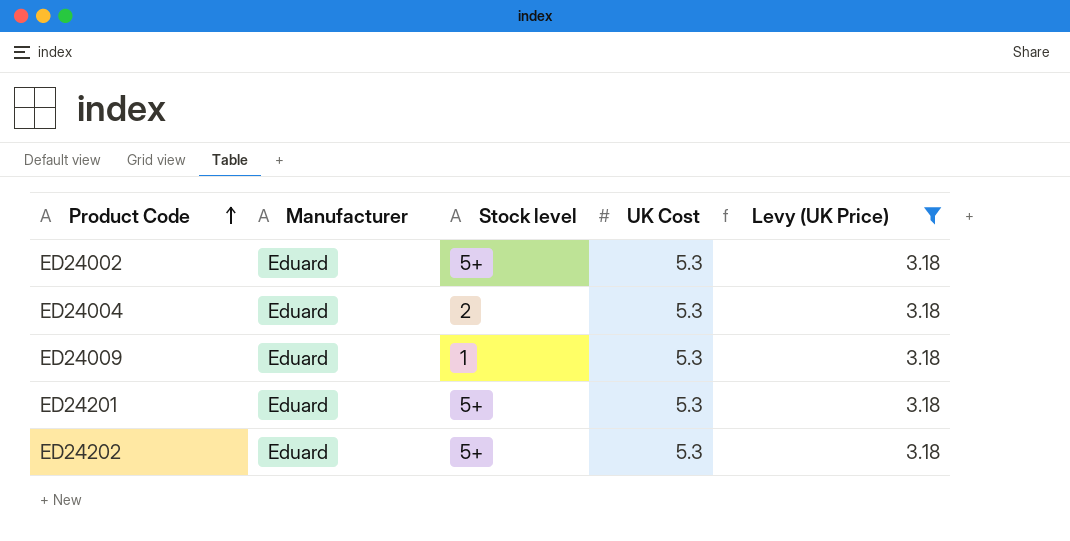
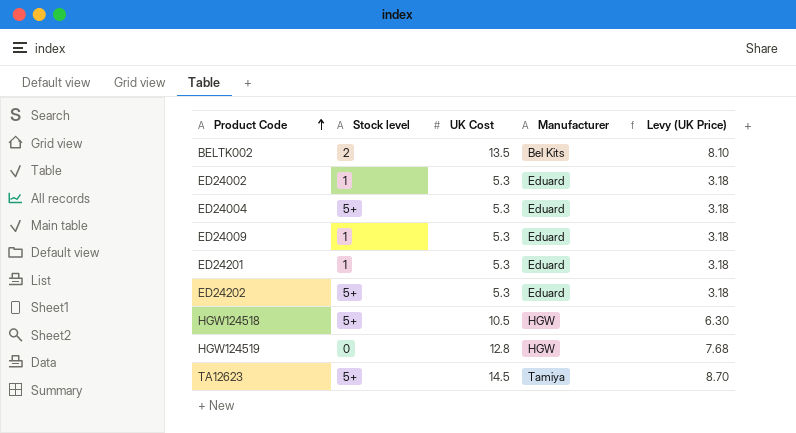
filter: Levy (UK Price) = 3.18 -> none
column Manufacturer | position: 2 -> 4
ED24002 | Stock level: 5+ -> 1
ED24004 | Stock level: 2 -> 5+
ED24201 | Stock level: 5+ -> 1

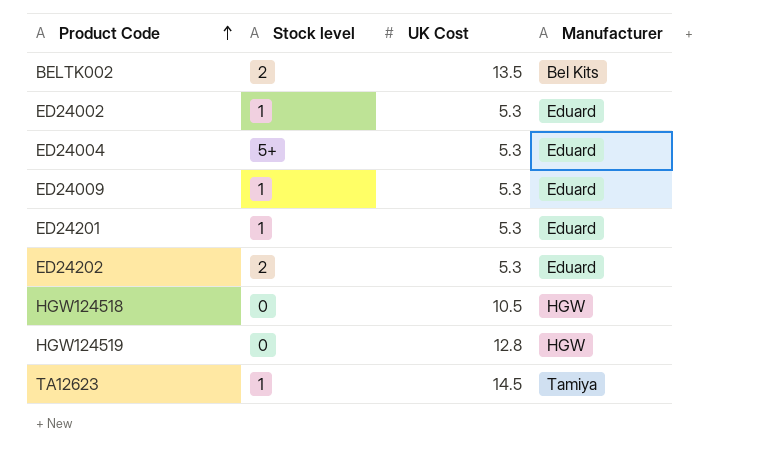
column Levy (UK Price) | formula: [UK Cost] * 0.6 -> none
ED24202 | Stock level: 5+ -> 2
HGW124518 | Stock level: 5+ -> 0
TA12623 | Stock level: 5+ -> 1

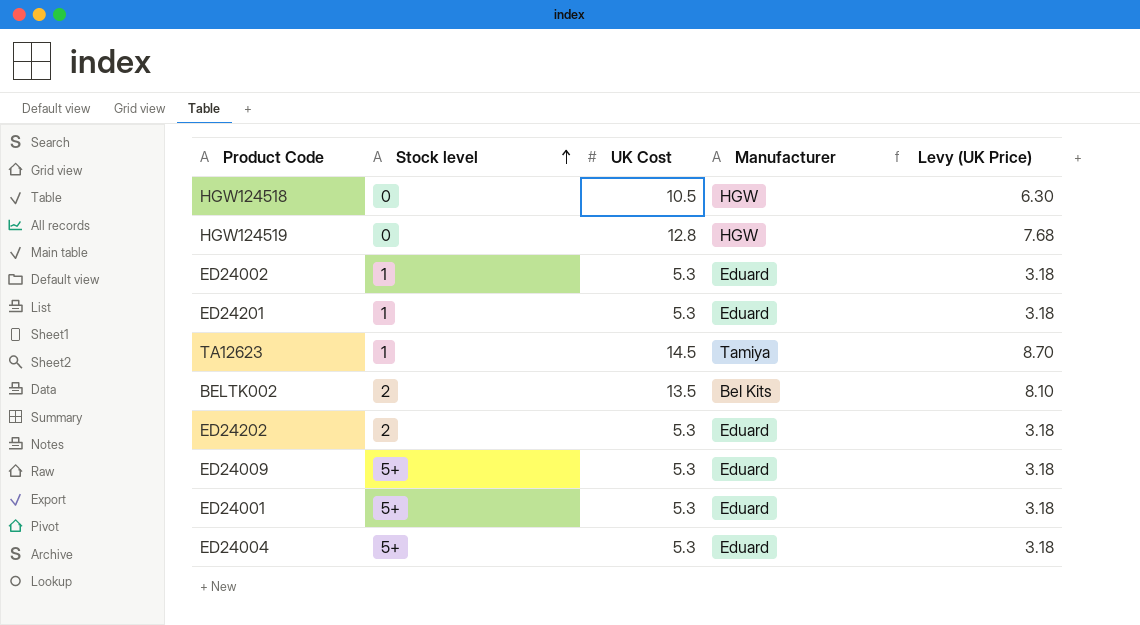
row order: Product Code ascending -> Stock level ascending
column Levy (UK Price) | formula: none -> [UK Cost] * 0.6
ED24009 | Stock level: 1 -> 5+
row ED24001: none -> 5+ | 5.3 | Eduard | 3.18

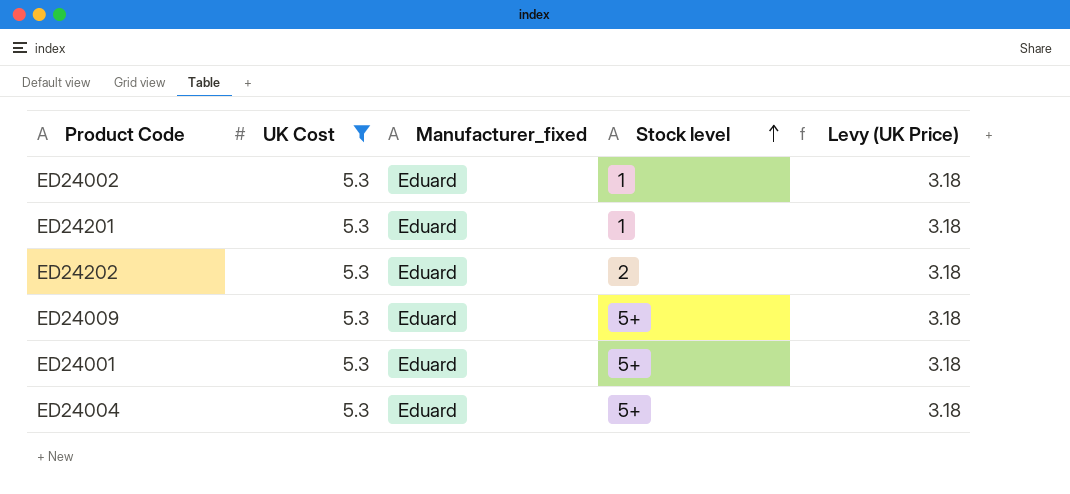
filter: none -> UK Cost = 5.3
column name: Manufacturer -> Manufacturer_fixed
column Stock level | position: 2 -> 4

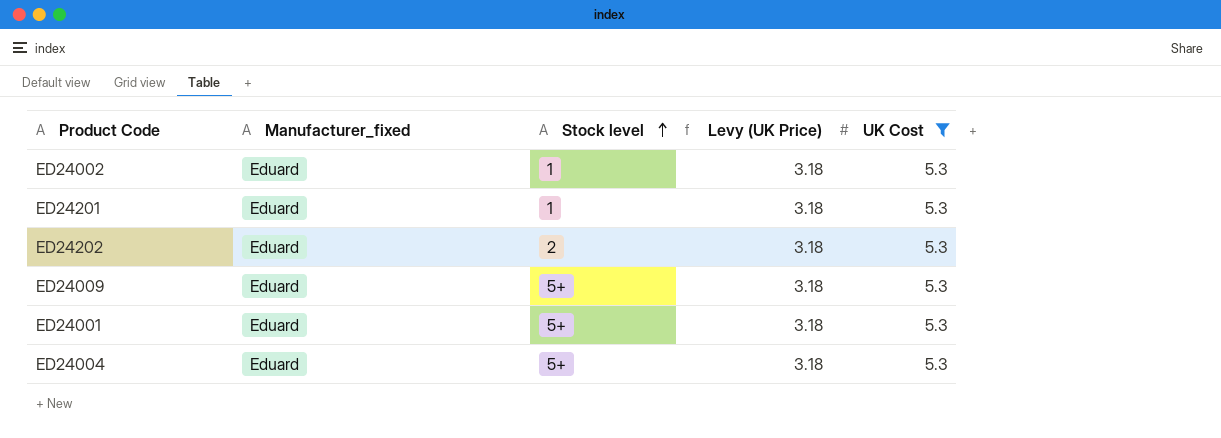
column UK Cost | position: 2 -> 5

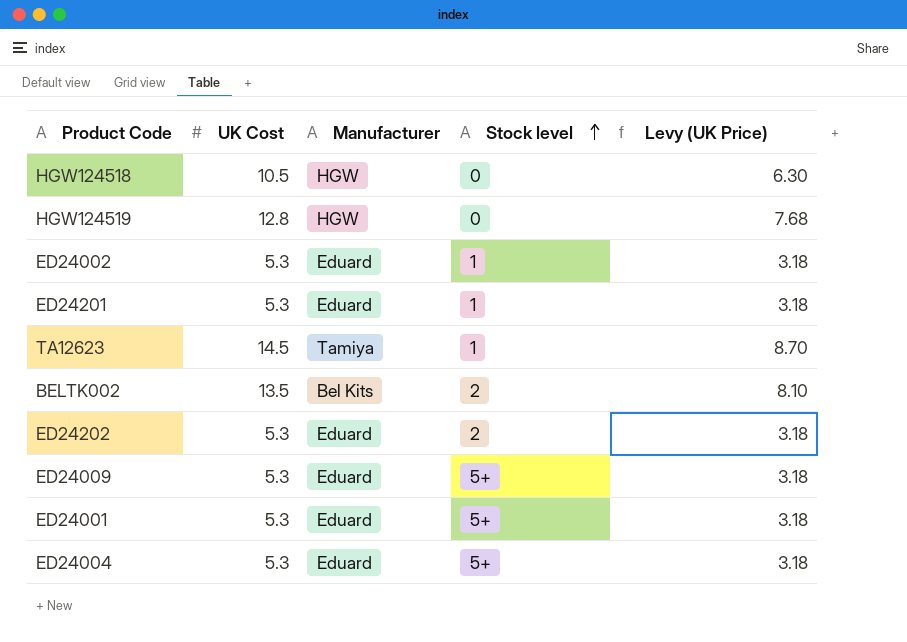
filter: UK Cost = 5.3 -> none
column UK Cost | position: 5 -> 2
column name: Manufacturer_fixed -> Manufacturer

